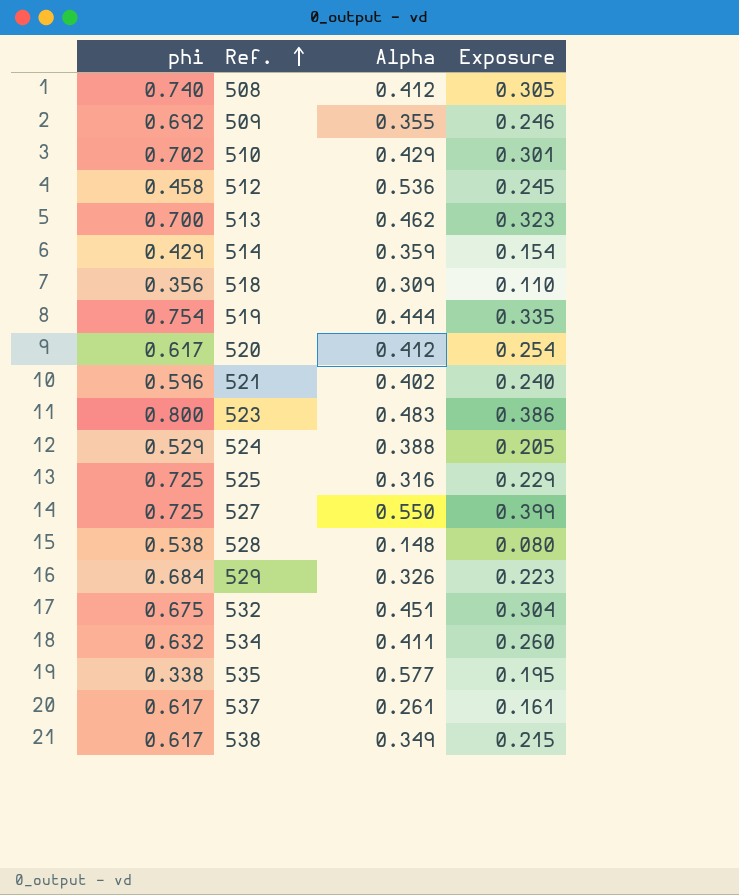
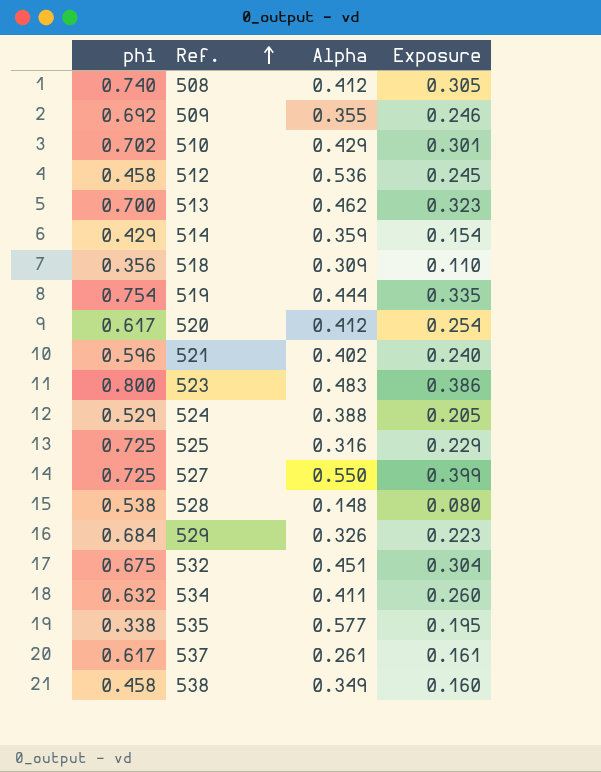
538 | phi: 0.617 -> 0.458
538 | Exposure: 0.215 -> 0.160

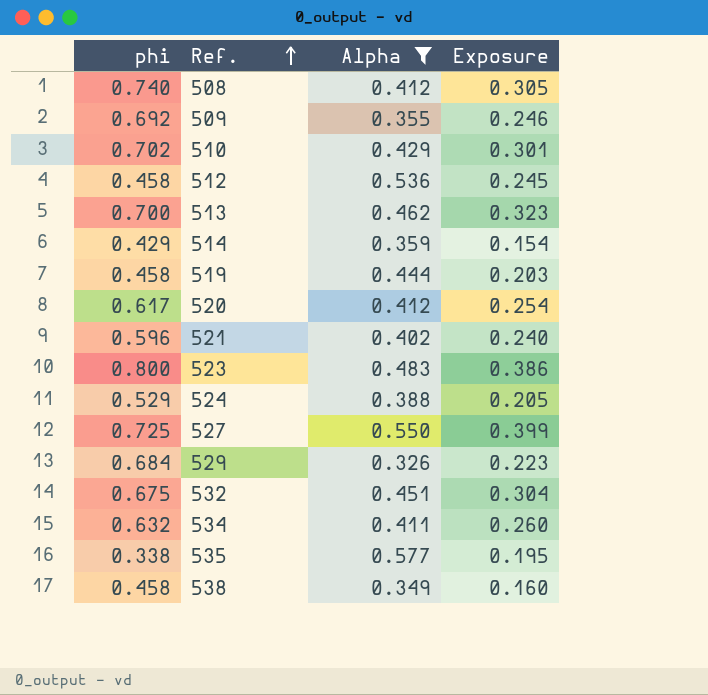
filter: none -> Alpha >= 0.326
519 | phi: 0.754 -> 0.458
519 | Exposure: 0.335 -> 0.203

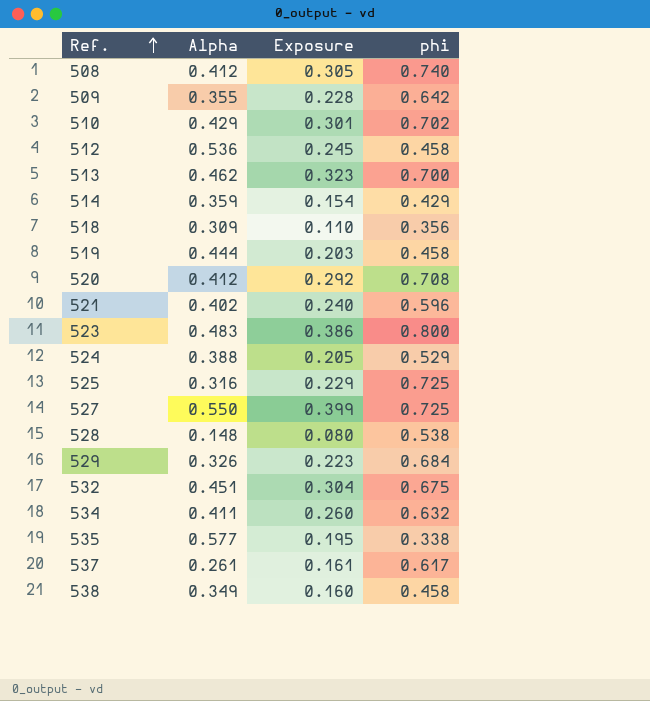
filter: Alpha >= 0.326 -> none
column phi | position: 1 -> 4
509 | Exposure: 0.246 -> 0.228
509 | phi: 0.692 -> 0.642
520 | Exposure: 0.254 -> 0.292
520 | phi: 0.617 -> 0.708

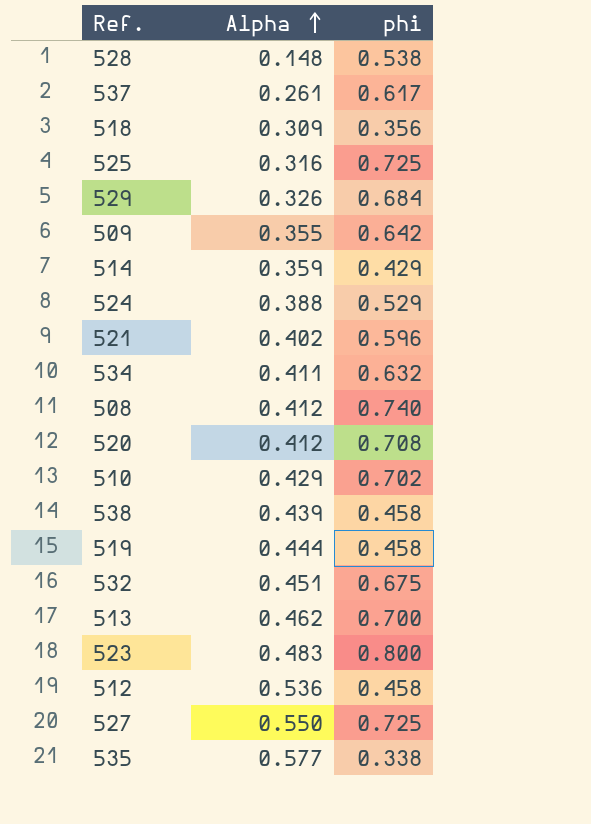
row order: Ref. ascending -> Alpha ascending
column Exposure | formula: [Alpha] * [phi] -> none
538 | Alpha: 0.349 -> 0.439

